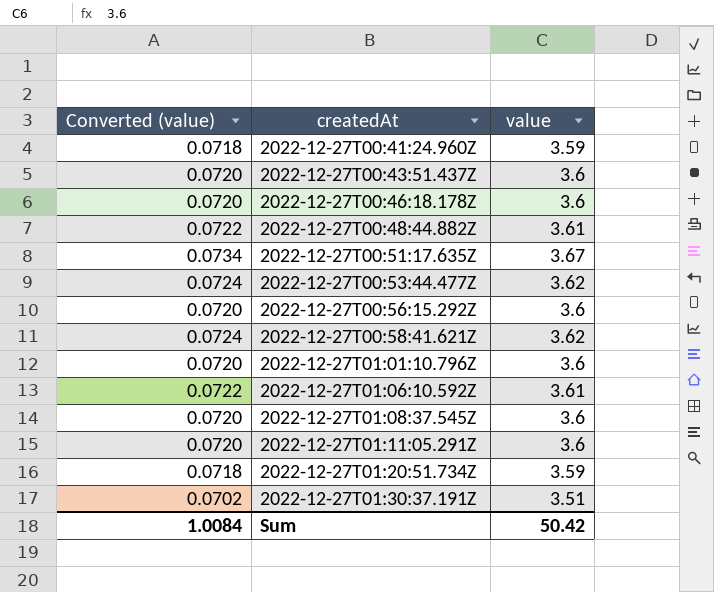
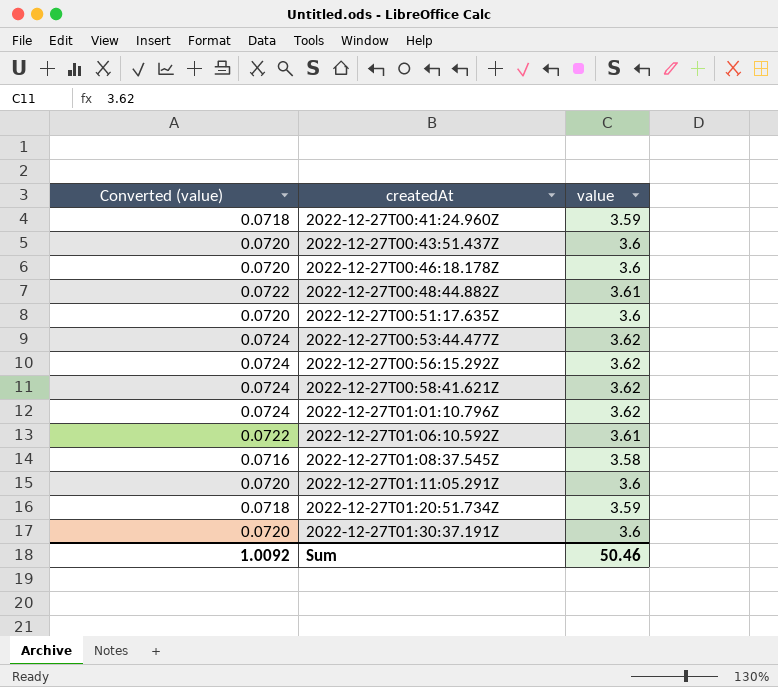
2022-12-27T00:51:17.635Z | Converted (value): 0.0734 -> 0.0720
2022-12-27T00:51:17.635Z | value: 3.67 -> 3.6
2022-12-27T00:56:15.292Z | Converted (value): 0.0720 -> 0.0724
2022-12-27T00:56:15.292Z | value: 3.6 -> 3.62
2022-12-27T01:01:10.796Z | Converted (value): 0.0720 -> 0.0724
2022-12-27T01:01:10.796Z | value: 3.6 -> 3.62
2022-12-27T01:08:37.545Z | Converted (value): 0.0720 -> 0.0716
2022-12-27T01:08:37.545Z | value: 3.6 -> 3.58
2022-12-27T01:30:37.191Z | Converted (value): 0.0702 -> 0.0720
2022-12-27T01:30:37.191Z | value: 3.51 -> 3.6
Sum | Converted (value): 1.0084 -> 1.0092
Sum | value: 50.42 -> 50.46

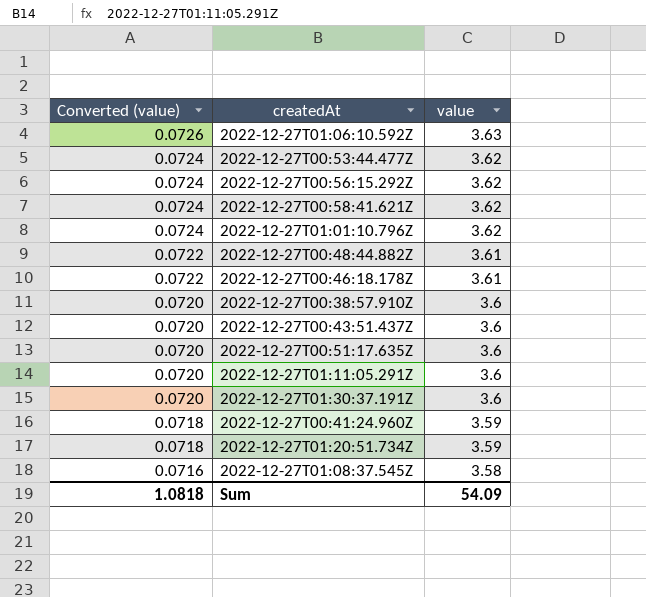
row order: createdAt ascending -> Converted (value) descending
2022-12-27T01:06:10.592Z | Converted (value): 0.0722 -> 0.0726
2022-12-27T01:06:10.592Z | value: 3.61 -> 3.63
2022-12-27T00:46:18.178Z | Converted (value): 0.0720 -> 0.0722
2022-12-27T00:46:18.178Z | value: 3.6 -> 3.61
row 2022-12-27T00:38:57.910Z: none -> 0.0720 | 3.6
Sum | Converted (value): 1.0092 -> 1.0818
Sum | value: 50.46 -> 54.09

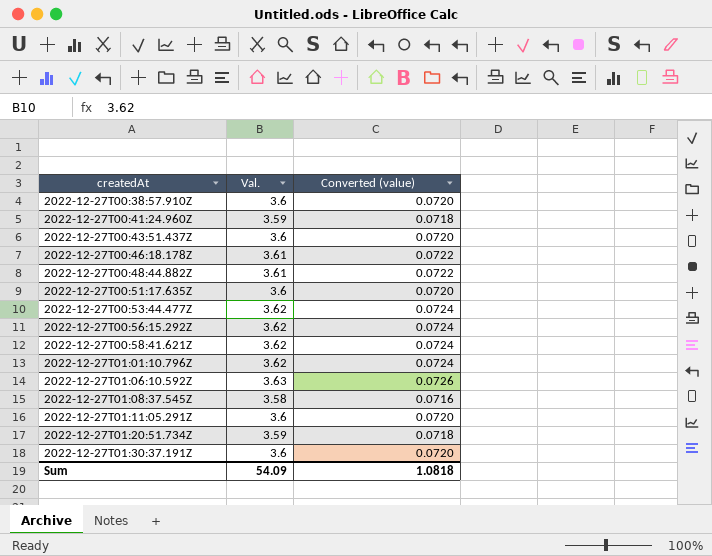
row order: Converted (value) descending -> createdAt ascending
column name: value -> Val.
column Converted (value) | position: 1 -> 3

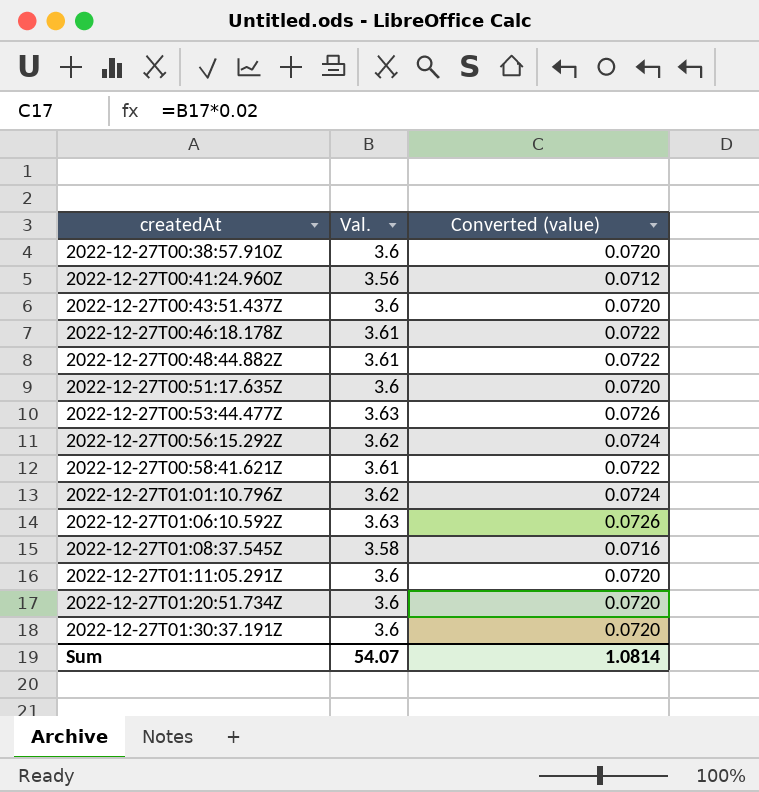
2022-12-27T00:41:24.960Z | Val.: 3.59 -> 3.56
2022-12-27T00:41:24.960Z | Converted (value): 0.0718 -> 0.0712
2022-12-27T00:53:44.477Z | Val.: 3.62 -> 3.63
2022-12-27T00:53:44.477Z | Converted (value): 0.0724 -> 0.0726
2022-12-27T00:58:41.621Z | Val.: 3.62 -> 3.61
2022-12-27T00:58:41.621Z | Converted (value): 0.0724 -> 0.0722
2022-12-27T01:20:51.734Z | Val.: 3.59 -> 3.6
2022-12-27T01:20:51.734Z | Converted (value): 0.0718 -> 0.0720
Sum | Val.: 54.09 -> 54.07
Sum | Converted (value): 1.0818 -> 1.0814

